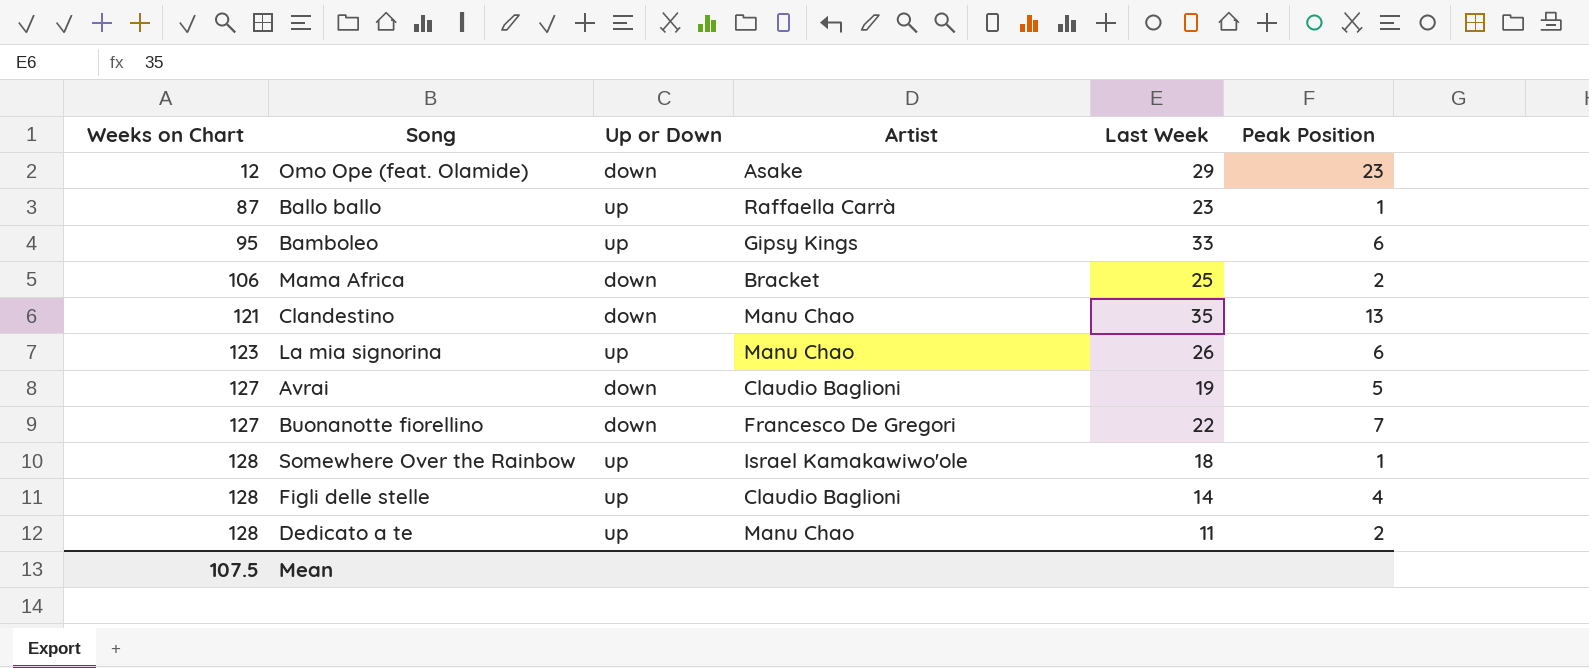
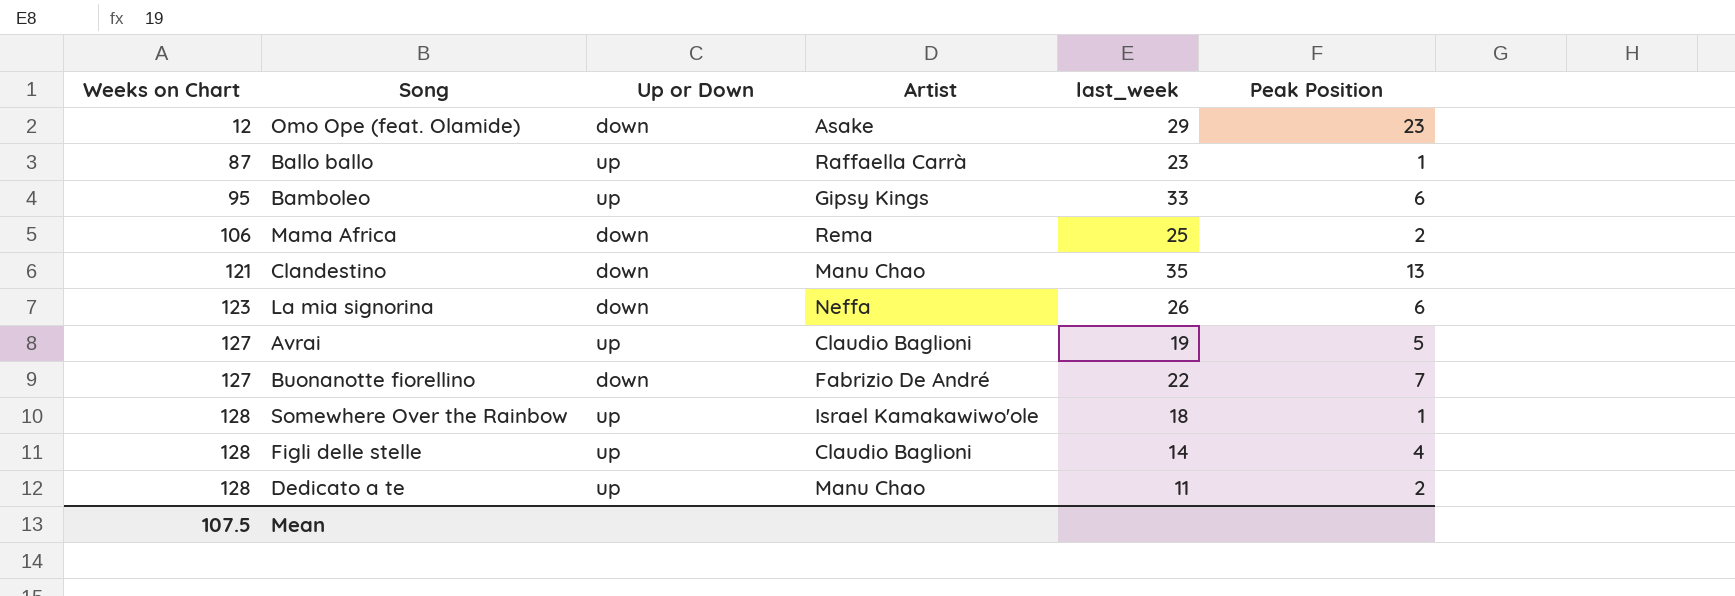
column name: Last Week -> last_week
Mama Africa | Artist: Bracket -> Rema
La mia signorina | Up or Down: up -> down
La mia signorina | Artist: Manu Chao -> Neffa
Avrai | Up or Down: down -> up
Buonanotte fiorellino | Artist: Francesco De Gregori -> Fabrizio De André

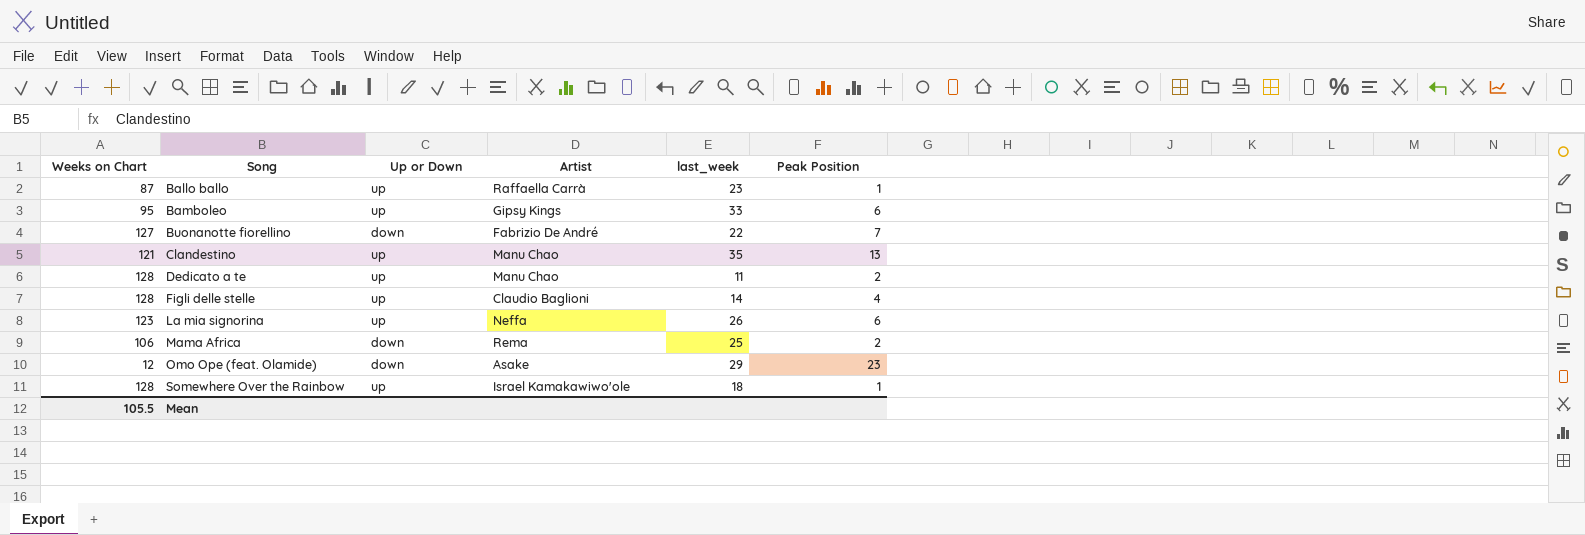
row order: Weeks on Chart ascending -> Song ascending
row Avrai: 127 | up | Claudio Baglioni | 19 | 5 -> none
Clandestino | Up or Down: down -> up
La mia signorina | Up or Down: down -> up
Mean | Weeks on Chart: 107.5 -> 105.5

